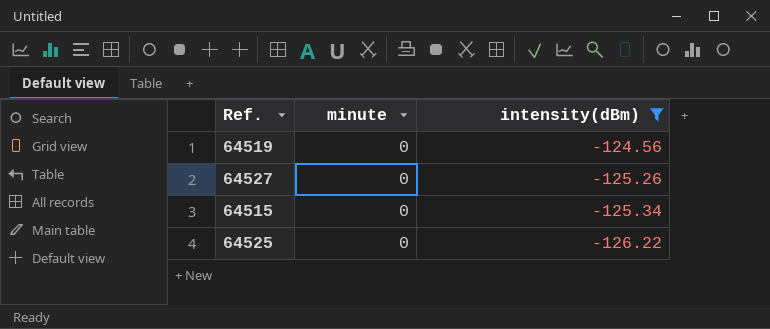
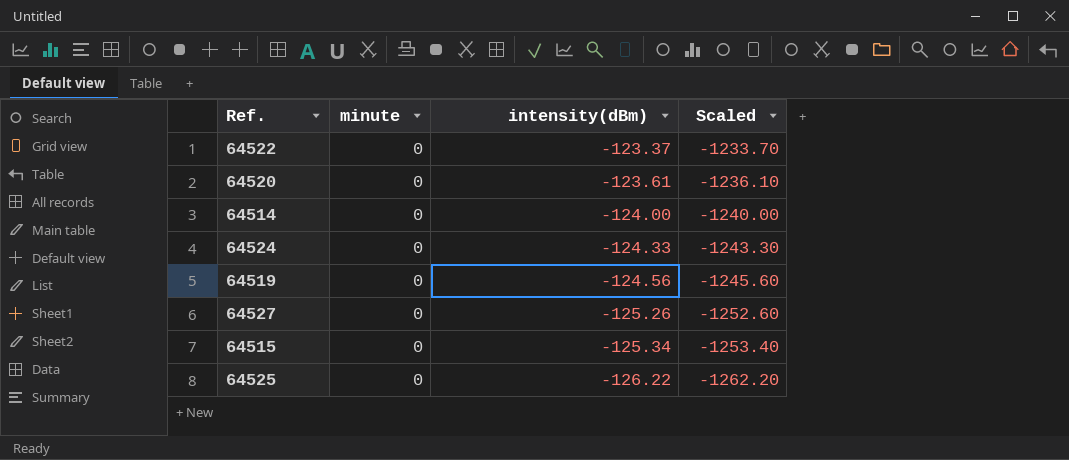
filter: intensity(dBm) <= -124.56 -> none
column Scaled | formula: none -> [intensity(dBm)] * 10

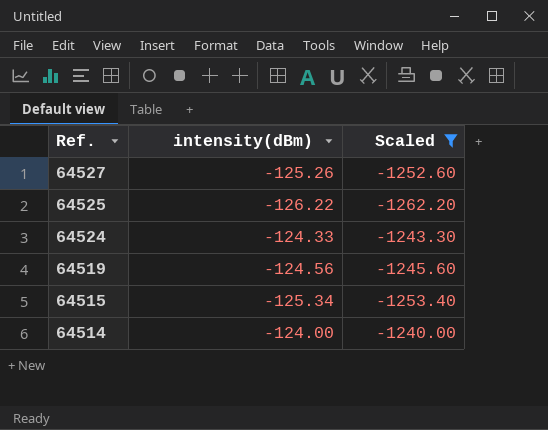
filter: none -> Scaled <= -1240.00
row order: intensity(dBm) descending -> Ref. descending
column minute | position: 2 -> none

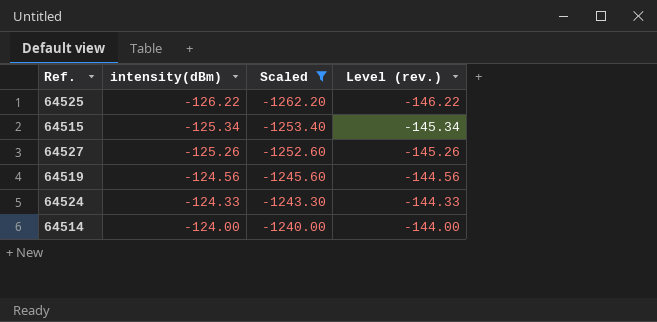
row order: Ref. descending -> intensity(dBm) ascending
column Level (rev.) | formula: none -> [intensity(dBm)] - 20

